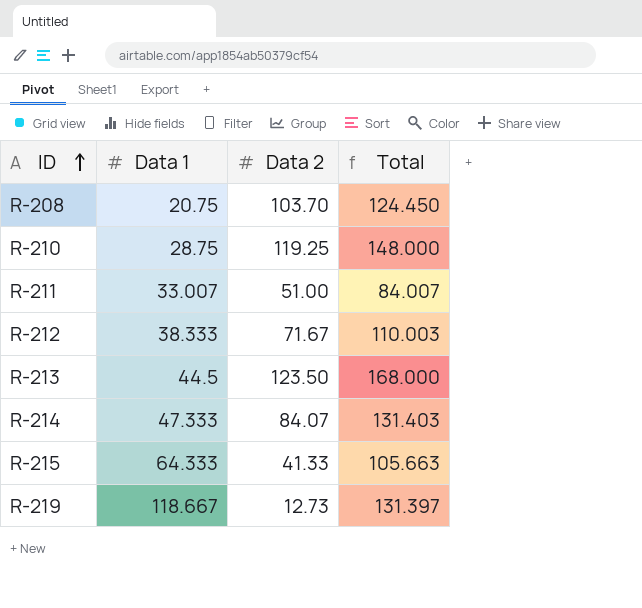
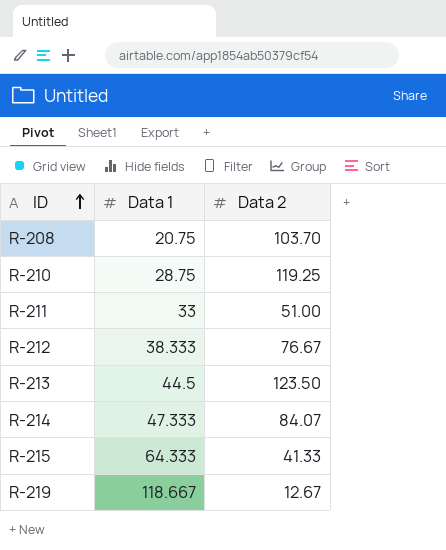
column Total | formula: [Data 1] + [Data 2] -> none
R-211 | Data 1: 33.007 -> 33
R-212 | Data 2: 71.67 -> 76.67
R-219 | Data 2: 12.73 -> 12.67

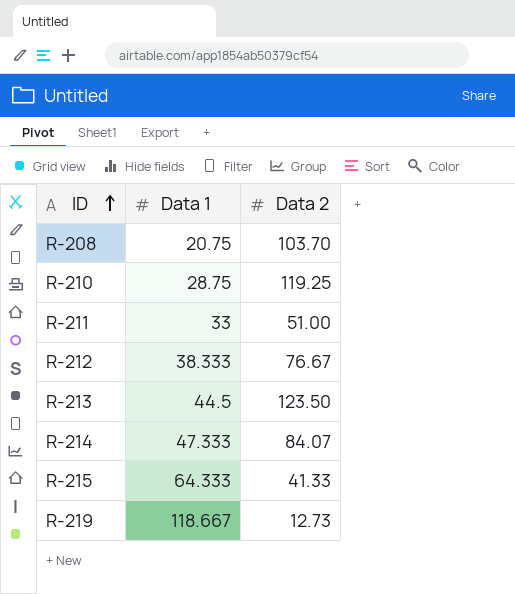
R-219 | Data 2: 12.67 -> 12.73

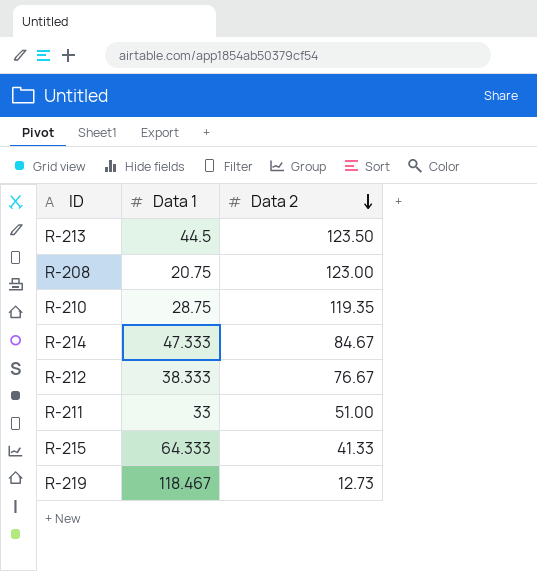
row order: ID ascending -> Data 2 descending
R-208 | Data 2: 103.70 -> 123.00
R-210 | Data 2: 119.25 -> 119.35
R-214 | Data 2: 84.07 -> 84.67
R-219 | Data 1: 118.667 -> 118.467

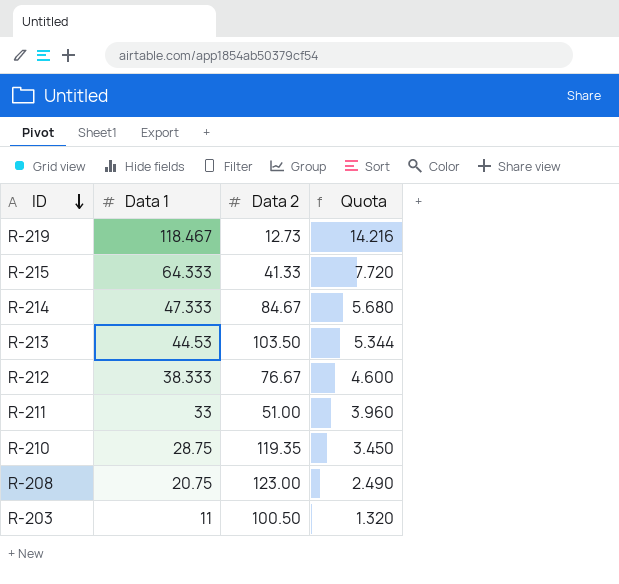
row order: Data 2 descending -> ID descending
column Quota | formula: none -> [Data 1] * 0.12
R-213 | Data 1: 44.5 -> 44.53
R-213 | Data 2: 123.50 -> 103.50
row R-203: none -> 11 | 100.50 | 1.320

